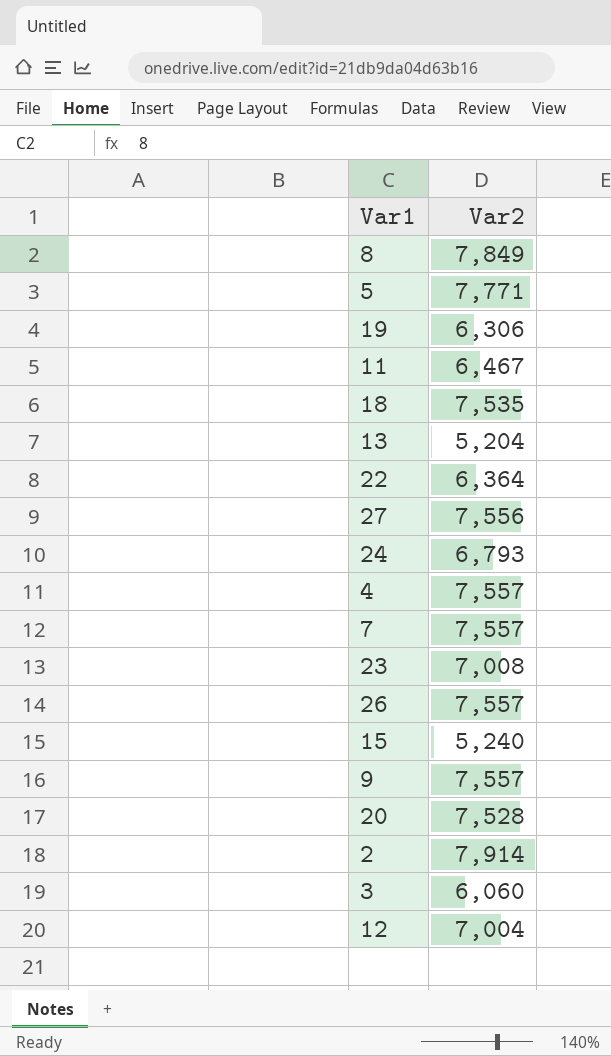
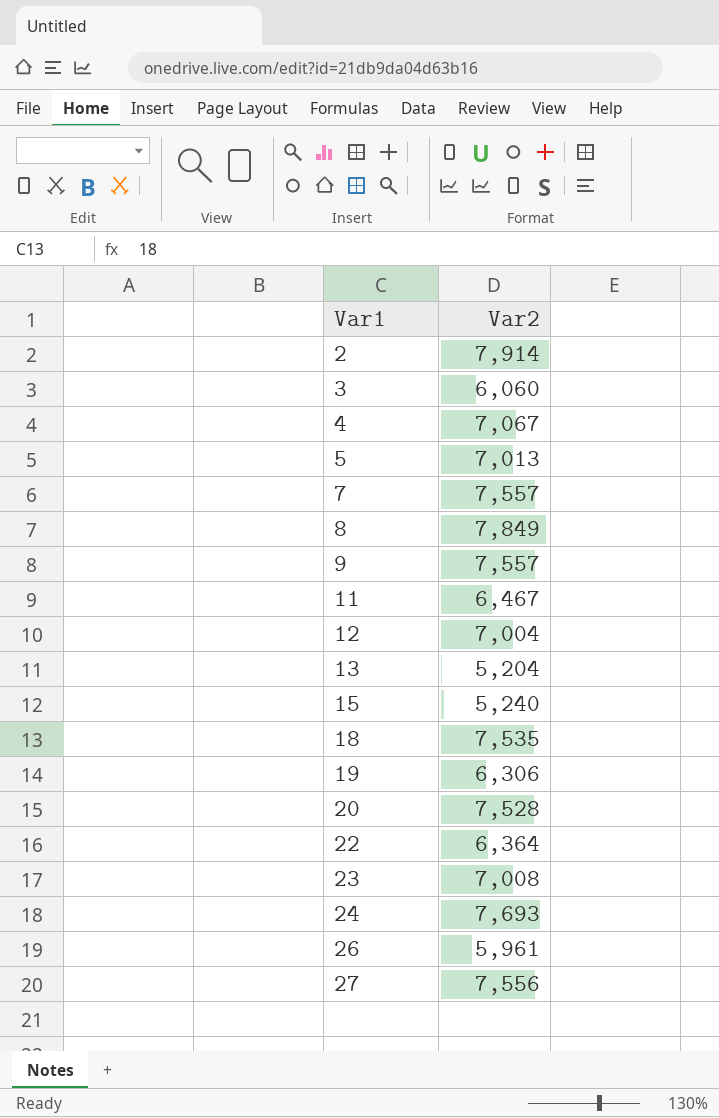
row order: none -> Var1 ascending
4 | Var2: 7,557 -> 7,067
5 | Var2: 7,771 -> 7,013
24 | Var2: 6,793 -> 7,693
26 | Var2: 7,557 -> 5,961

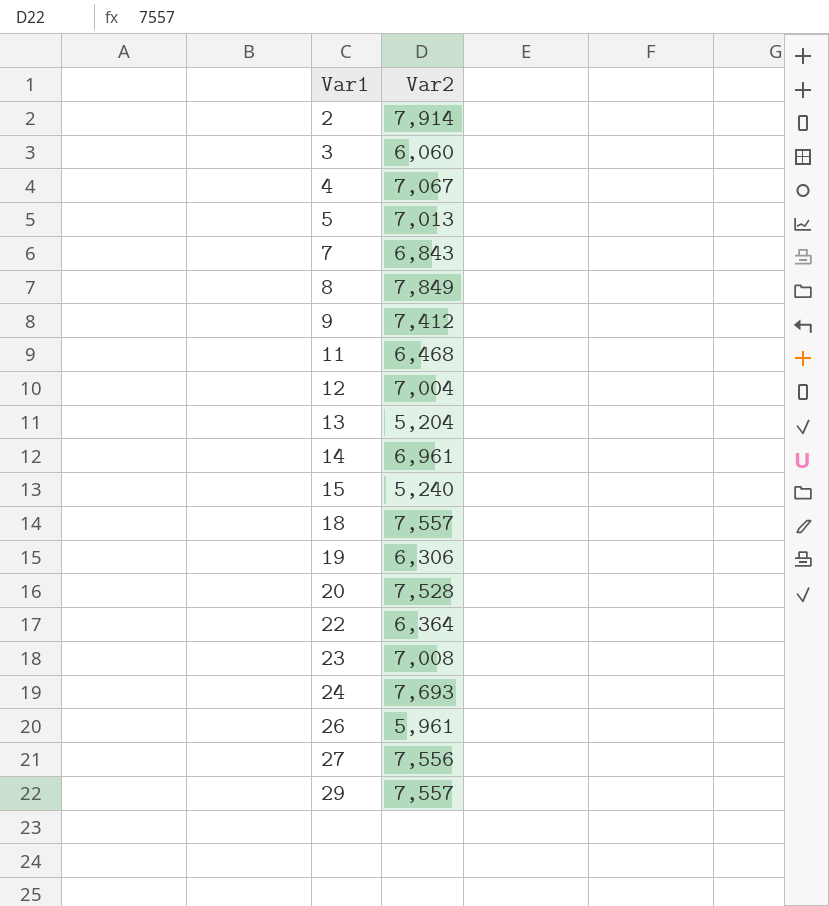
7 | Var2: 7,557 -> 6,843
9 | Var2: 7,557 -> 7,412
11 | Var2: 6,467 -> 6,468
row 14: none -> 6,961
18 | Var2: 7,535 -> 7,557
row 29: none -> 7,557

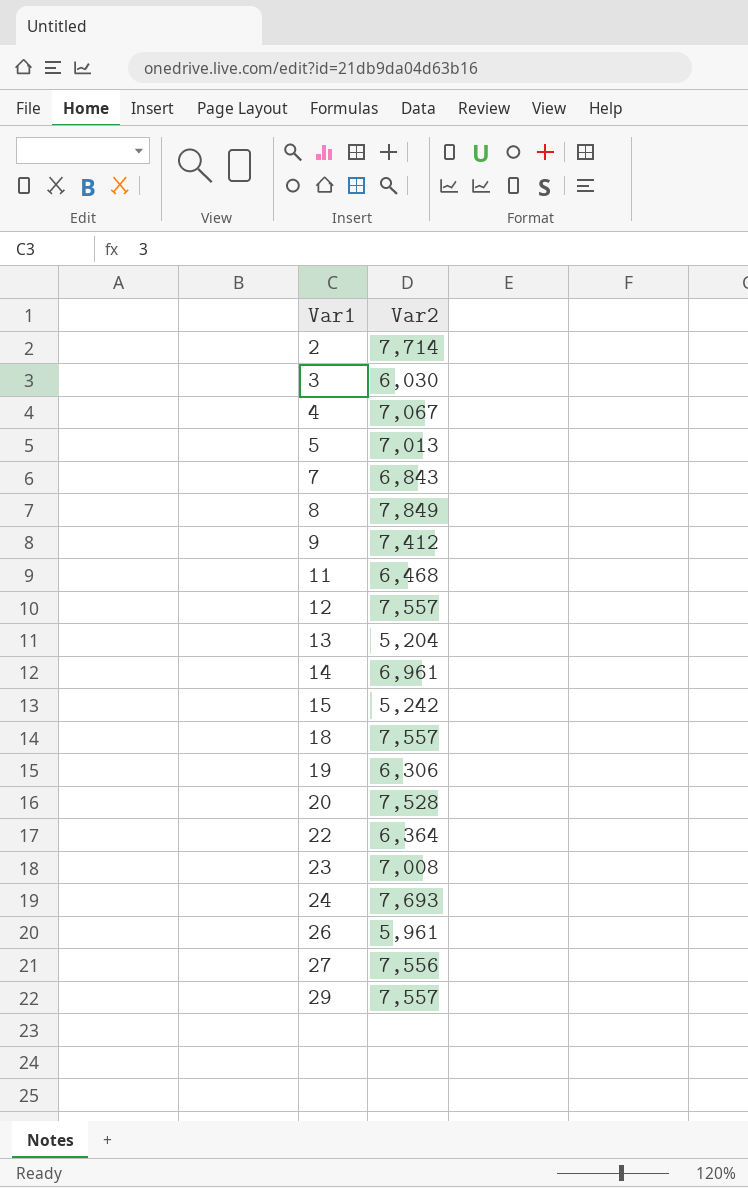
2 | Var2: 7,914 -> 7,714
3 | Var2: 6,060 -> 6,030
12 | Var2: 7,004 -> 7,557
15 | Var2: 5,240 -> 5,242

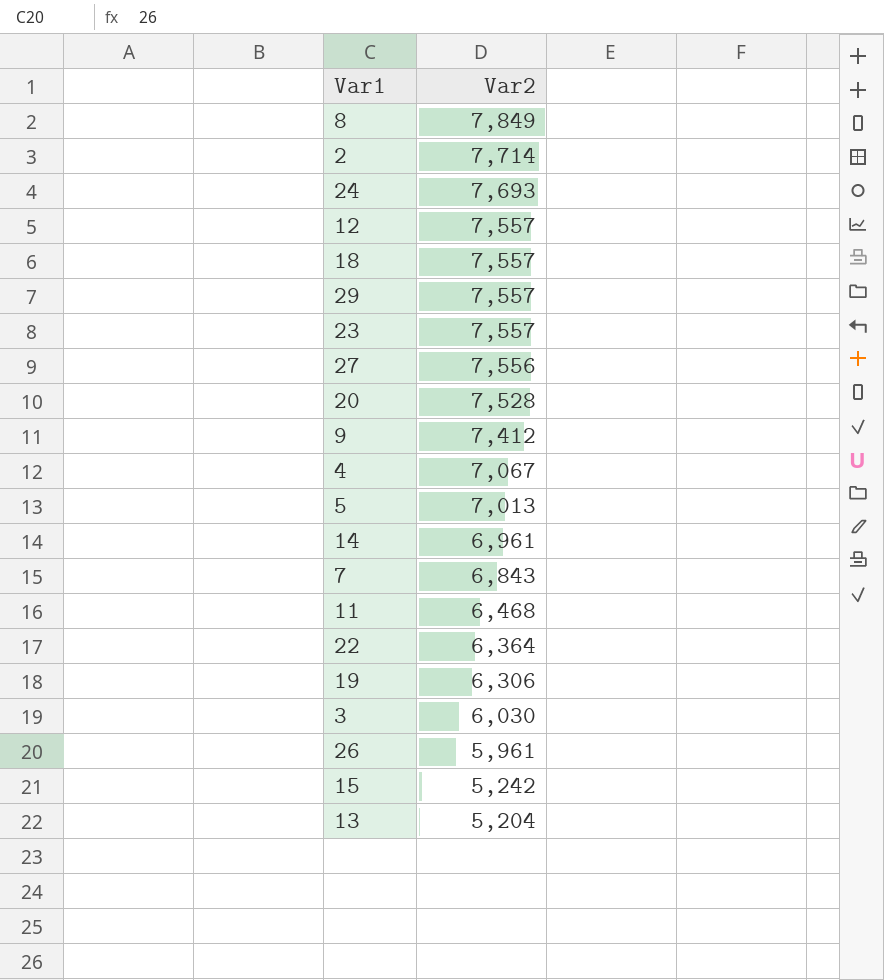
row order: Var1 ascending -> Var2 descending
23 | Var2: 7,008 -> 7,557

